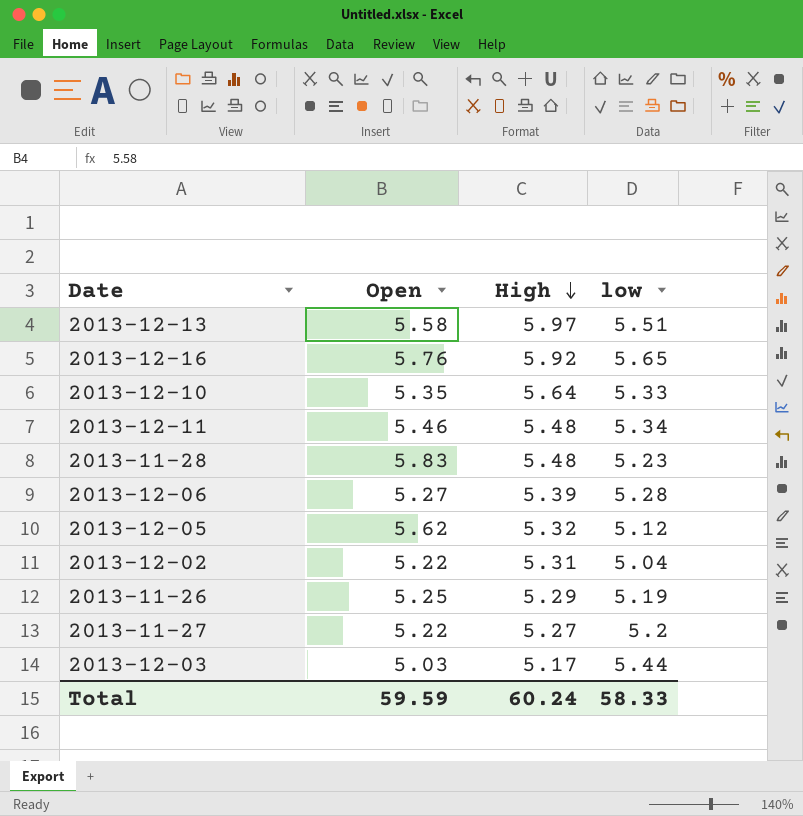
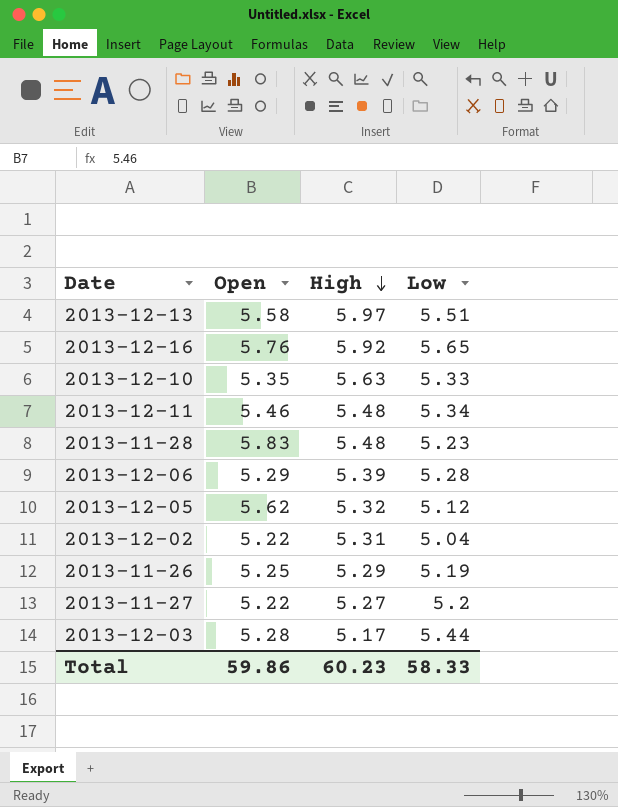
column name: low -> Low
2013-12-10 | High: 5.64 -> 5.63
2013-12-06 | Open: 5.27 -> 5.29
2013-12-03 | Open: 5.03 -> 5.28
Total | Open: 59.59 -> 59.86
Total | High: 60.24 -> 60.23

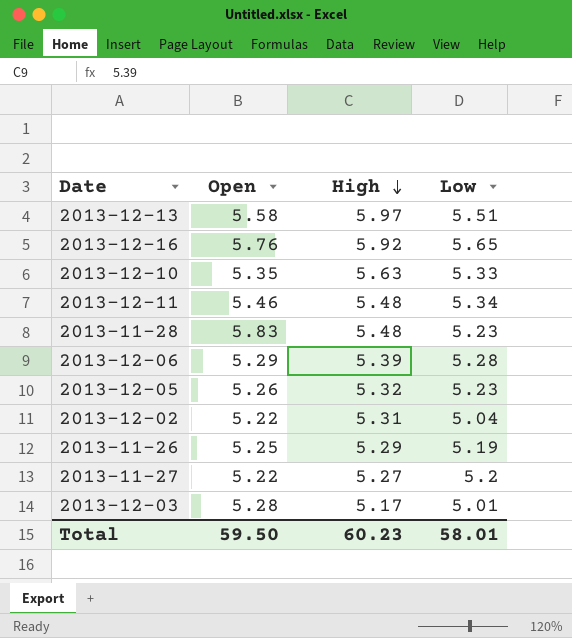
2013-12-05 | Open: 5.62 -> 5.26
2013-12-05 | Low: 5.12 -> 5.23
2013-12-03 | Low: 5.44 -> 5.01
Total | Open: 59.86 -> 59.50
Total | Low: 58.33 -> 58.01

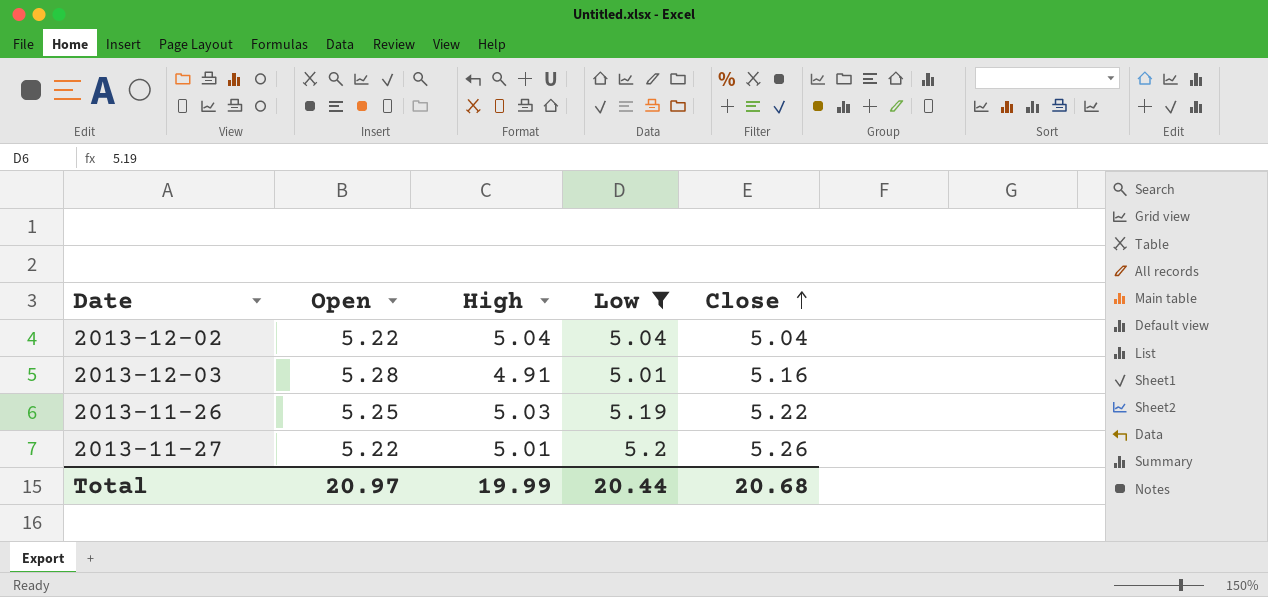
filter: none -> Low <= 5.2
row order: High descending -> Close ascending
column Close | position: none -> 5
2013-12-02 | High: 5.31 -> 5.04
2013-12-03 | High: 5.17 -> 4.91
2013-11-26 | High: 5.29 -> 5.03
2013-11-27 | High: 5.27 -> 5.01
Total | Open: 59.50 -> 20.97
Total | High: 60.23 -> 19.99
Total | Low: 58.01 -> 20.44

